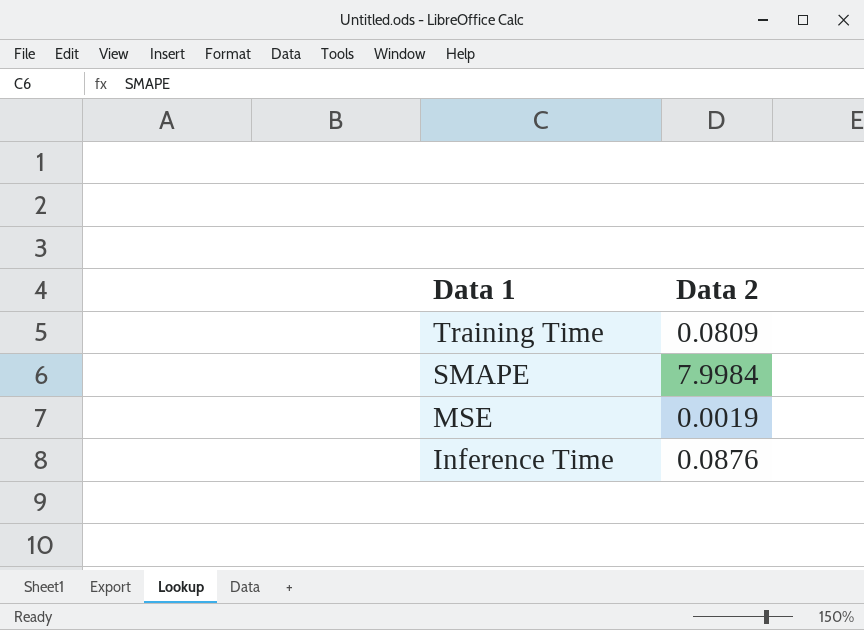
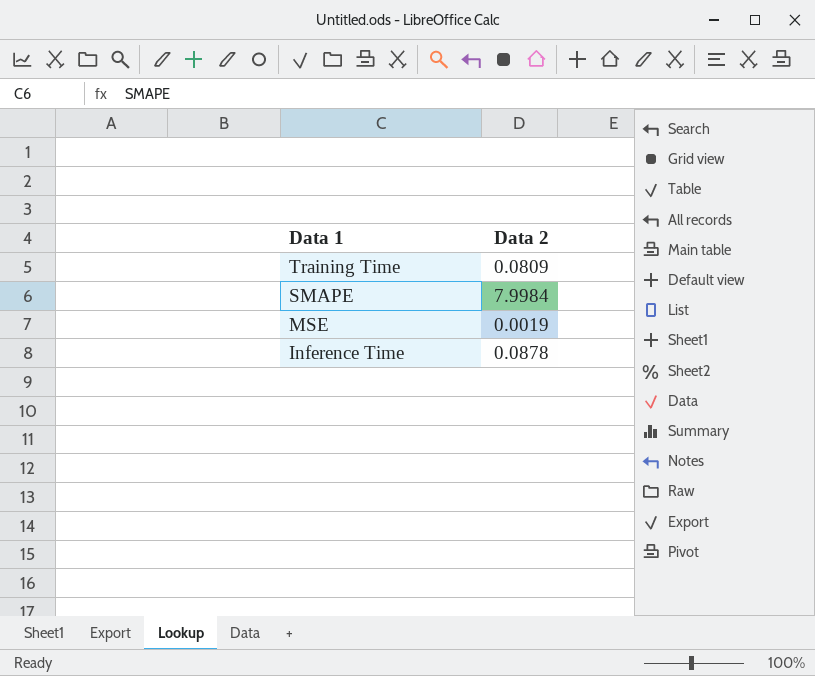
Inference Time | Data 2: 0.0876 -> 0.0878

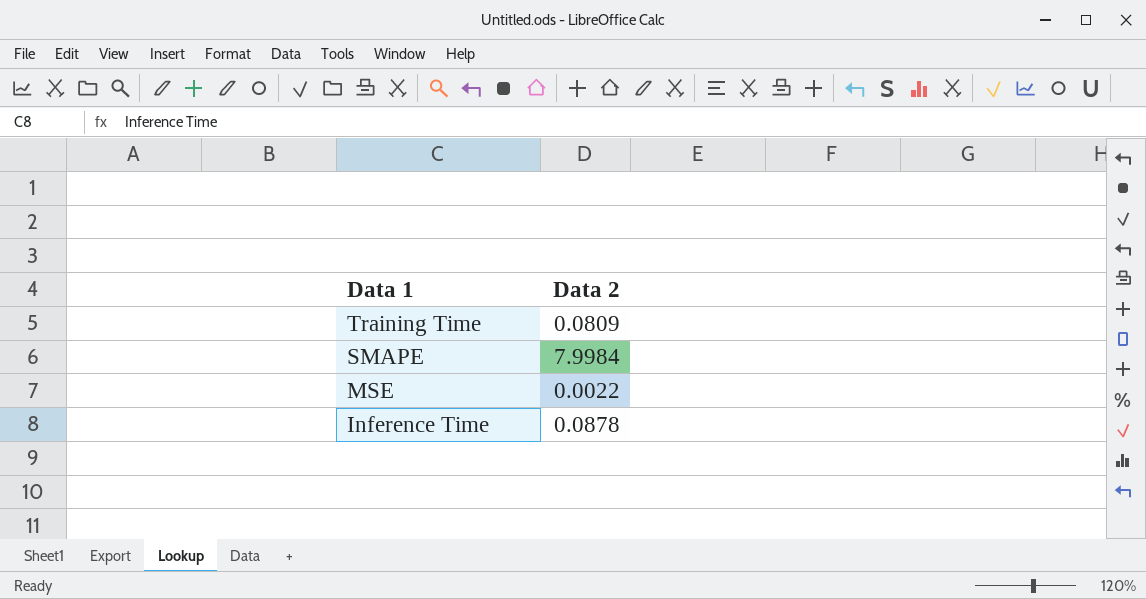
MSE | Data 2: 0.0019 -> 0.0022

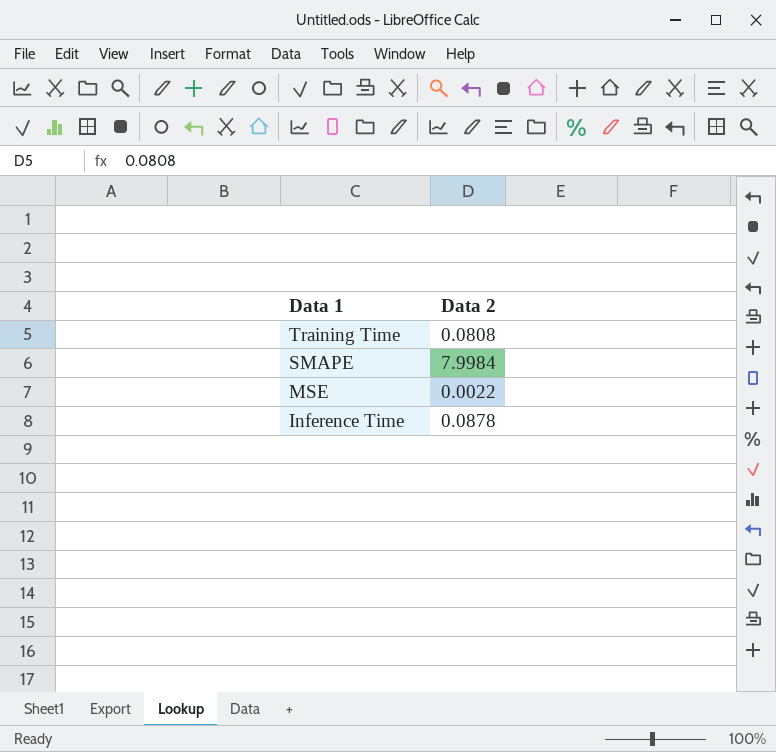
Training Time | Data 2: 0.0809 -> 0.0808

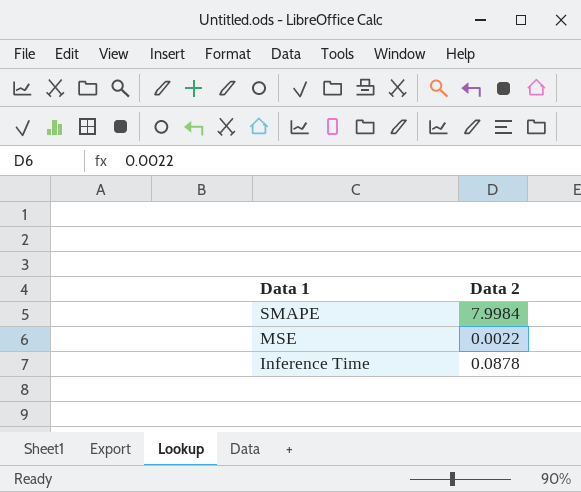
row Training Time: 0.0808 -> none

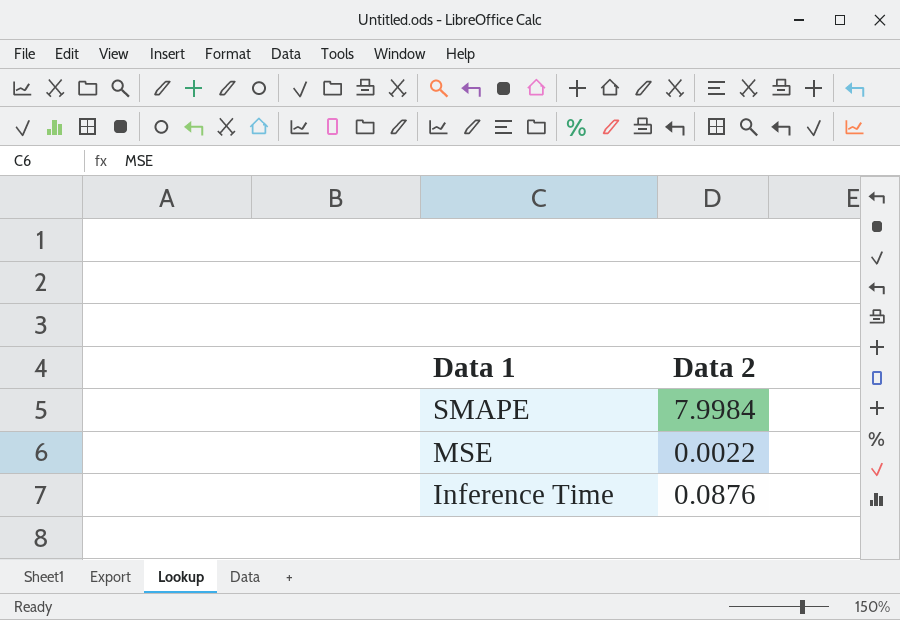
Inference Time | Data 2: 0.0878 -> 0.0876

